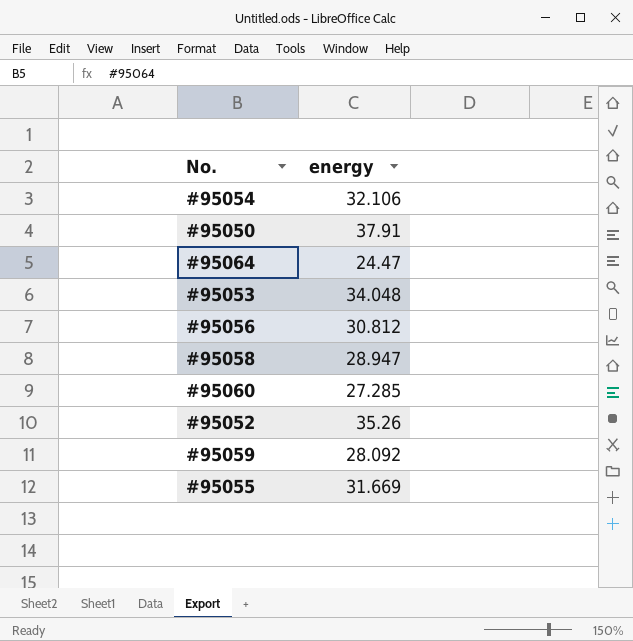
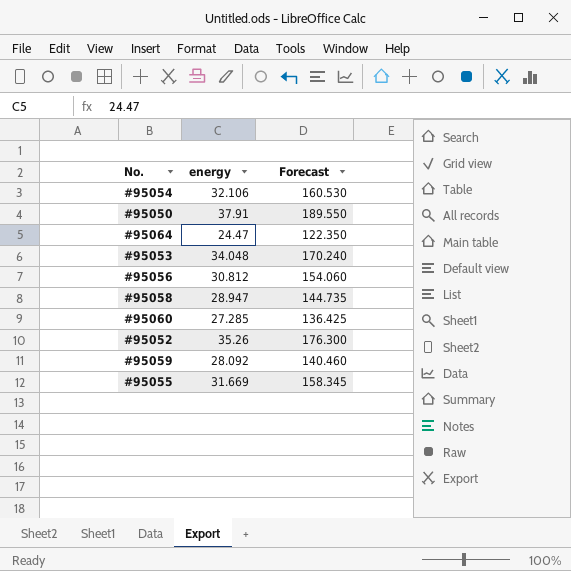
column Forecast | formula: none -> [energy] * 5

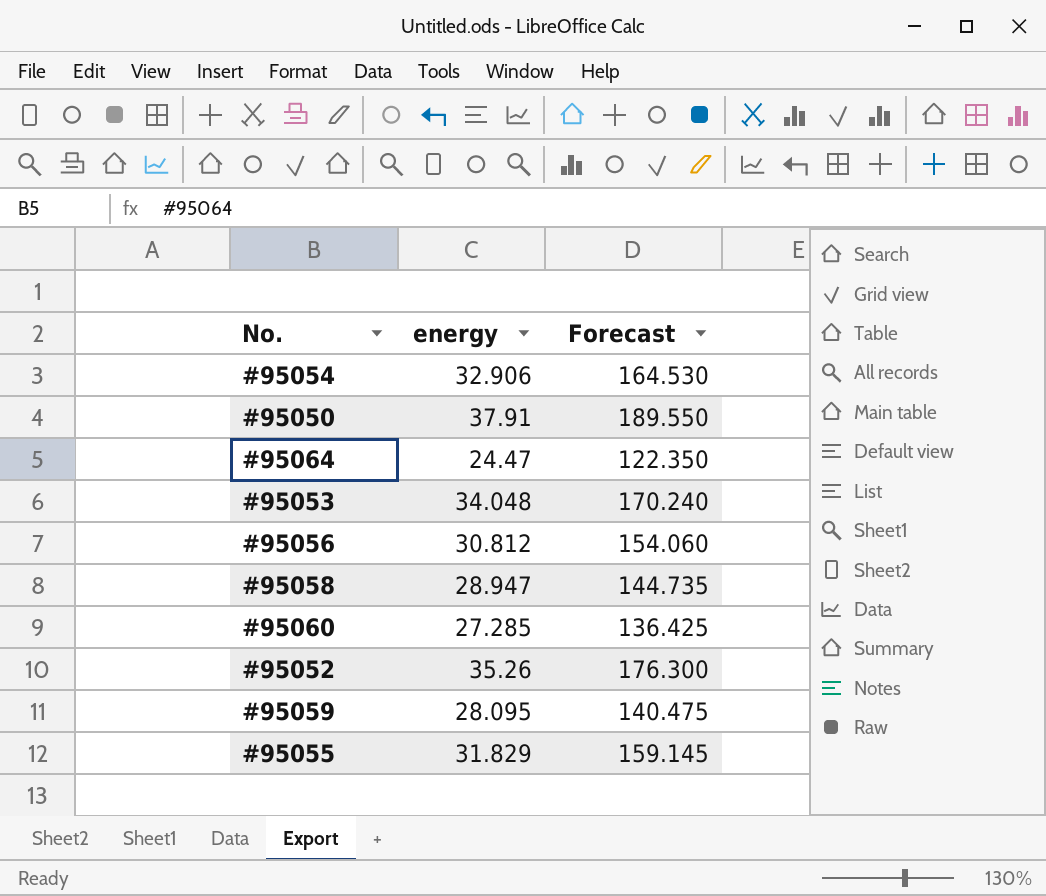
#95054 | energy: 32.106 -> 32.906
#95054 | Forecast: 160.530 -> 164.530
#95059 | energy: 28.092 -> 28.095
#95059 | Forecast: 140.460 -> 140.475
#95055 | energy: 31.669 -> 31.829
#95055 | Forecast: 158.345 -> 159.145

